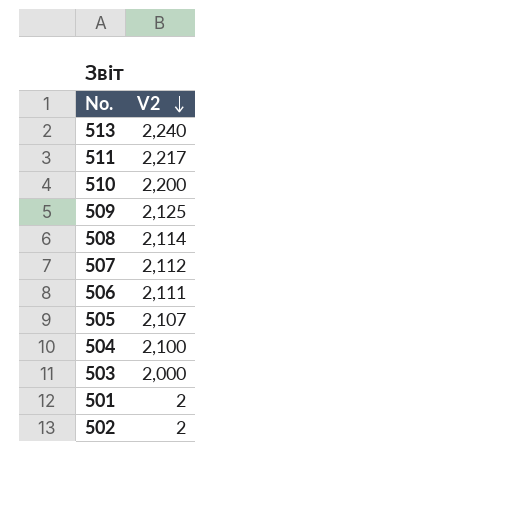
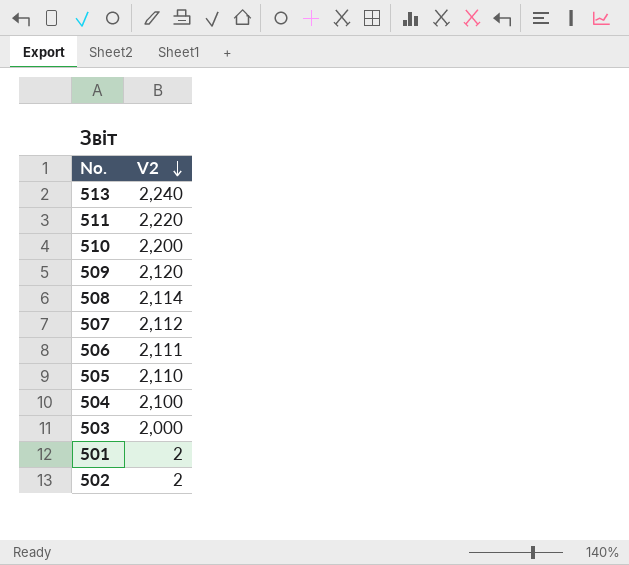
511 | V2: 2,217 -> 2,220
509 | V2: 2,125 -> 2,120
505 | V2: 2,107 -> 2,110

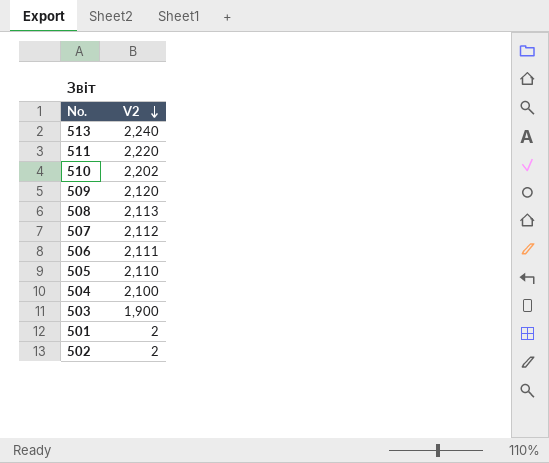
510 | V2: 2,200 -> 2,202
508 | V2: 2,114 -> 2,113
503 | V2: 2,000 -> 1,900

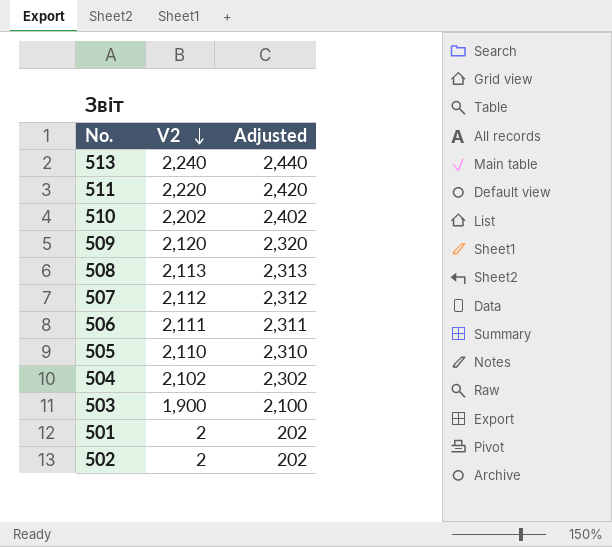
column Adjusted | formula: none -> [V2] + 200
504 | V2: 2,100 -> 2,102

